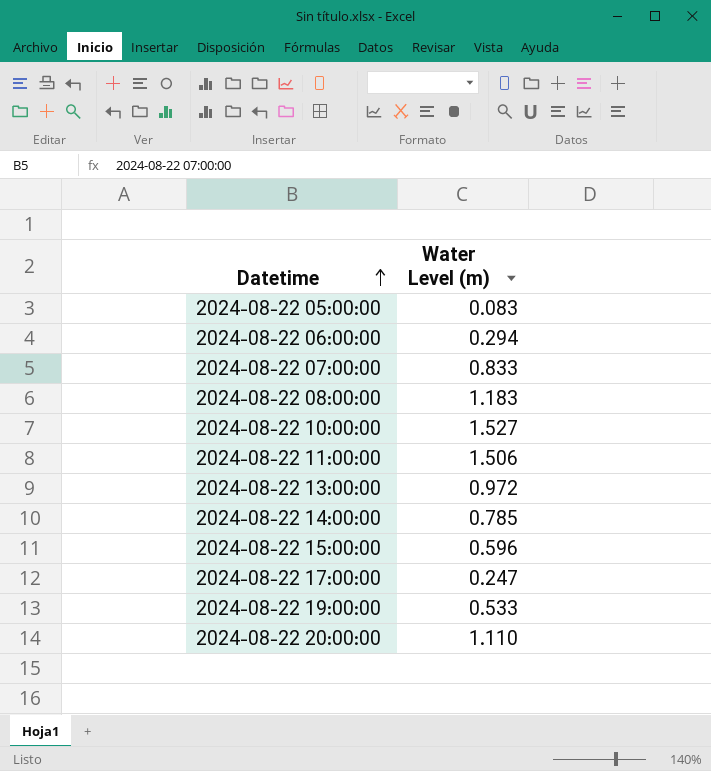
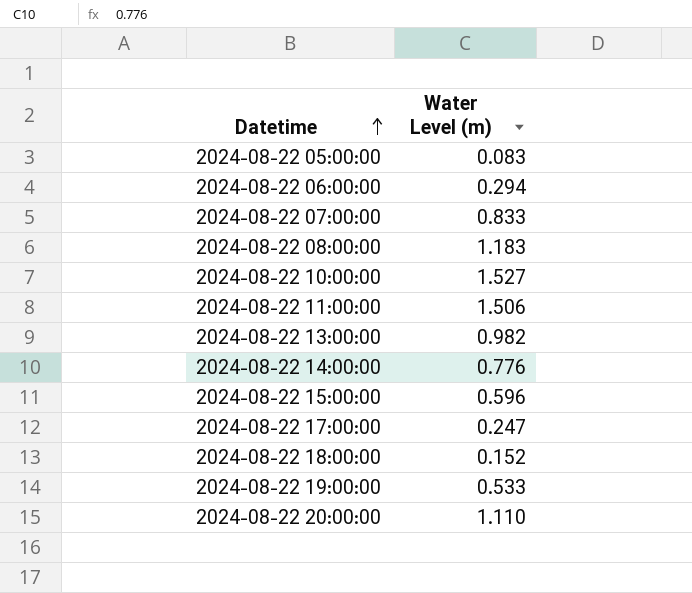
2024-08-22 13:00:00 | Water Level (m): 0.972 -> 0.982
2024-08-22 14:00:00 | Water Level (m): 0.785 -> 0.776
row 2024-08-22 18:00:00: none -> 0.152

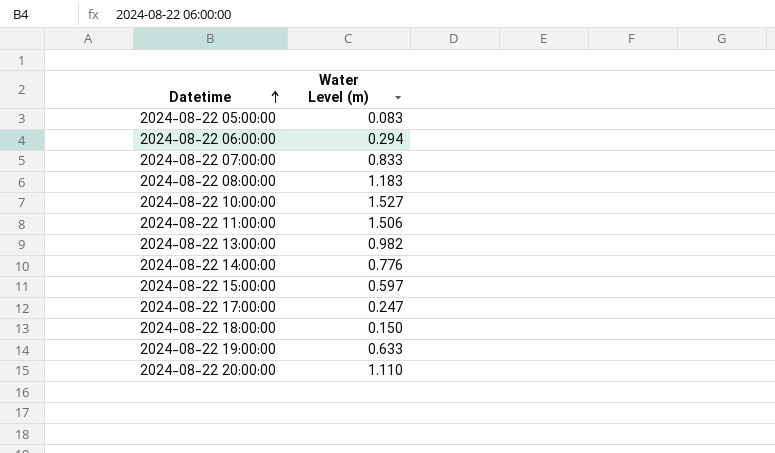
2024-08-22 15:00:00 | Water Level (m): 0.596 -> 0.597
2024-08-22 18:00:00 | Water Level (m): 0.152 -> 0.150
2024-08-22 19:00:00 | Water Level (m): 0.533 -> 0.633

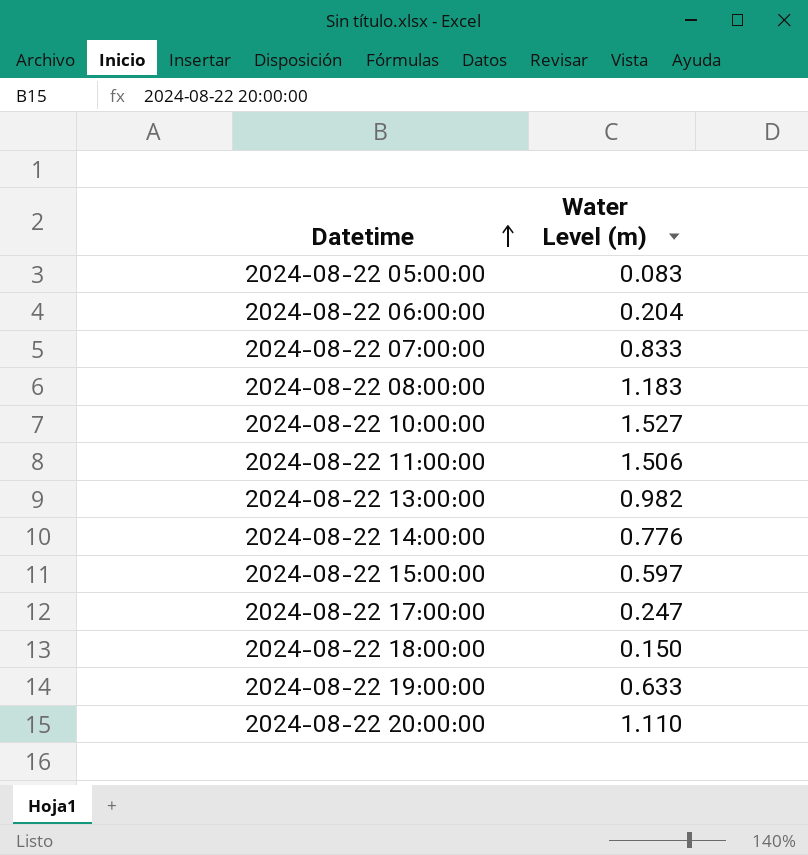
2024-08-22 06:00:00 | Water Level (m): 0.294 -> 0.204

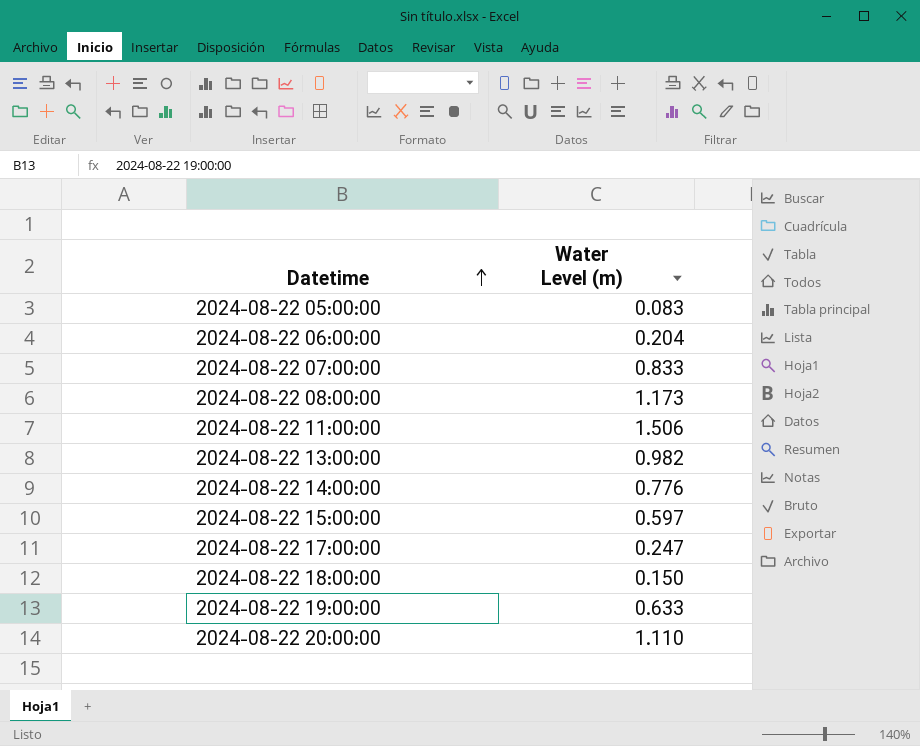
row 2024-08-22 10:00:00: 1.527 -> none
2024-08-22 08:00:00 | Water Level (m): 1.183 -> 1.173

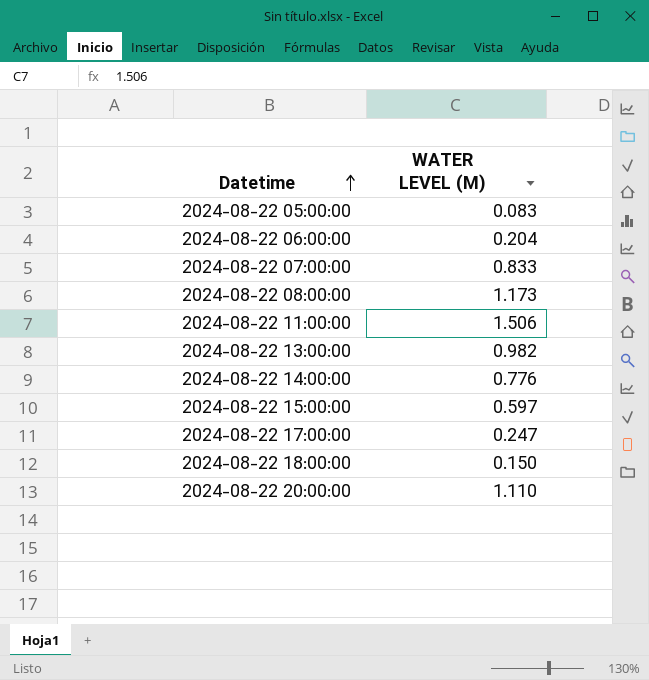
column name: Water Level (m) -> WATER LEVEL (M)
row 2024-08-22 19:00:00: 0.633 -> none

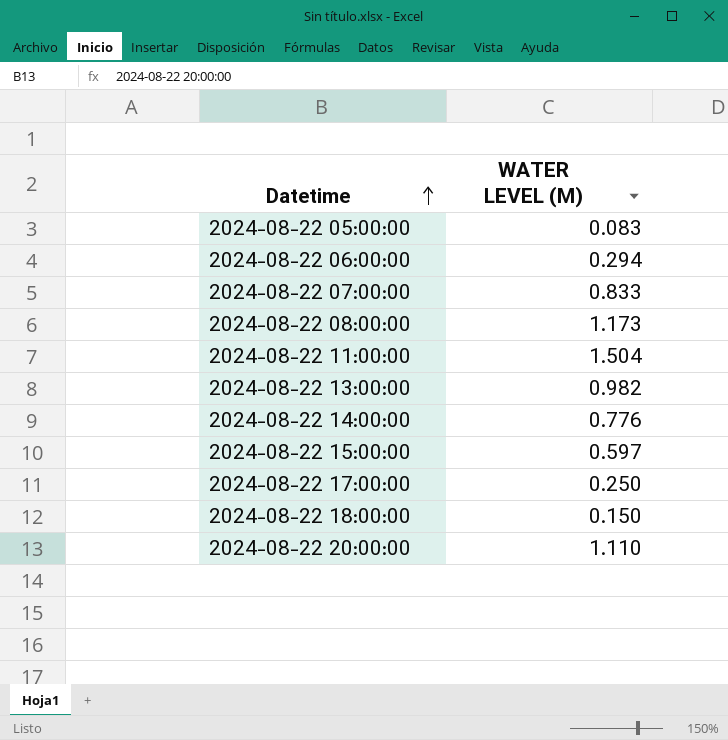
2024-08-22 06:00:00 | WATER LEVEL (M): 0.204 -> 0.294
2024-08-22 11:00:00 | WATER LEVEL (M): 1.506 -> 1.504
2024-08-22 17:00:00 | WATER LEVEL (M): 0.247 -> 0.250

